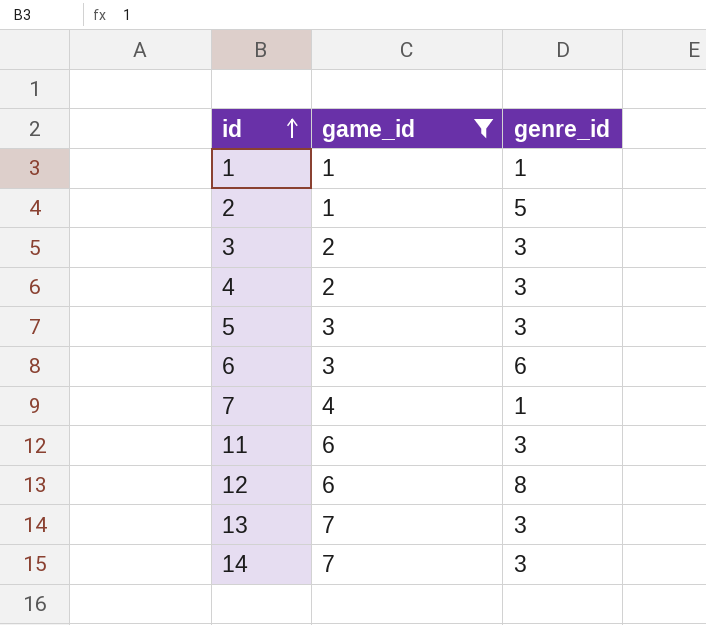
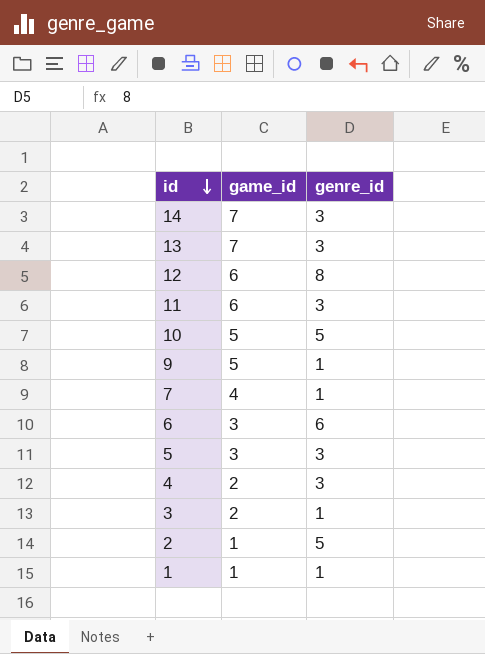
filter: game_id != 5 -> none
row order: id ascending -> id descending
3 | genre_id: 3 -> 1

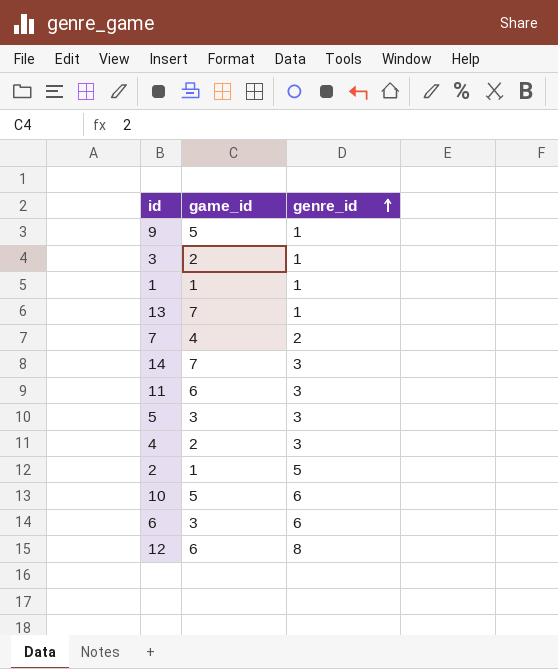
row order: id descending -> genre_id ascending
13 | genre_id: 3 -> 1
7 | genre_id: 1 -> 2
10 | genre_id: 5 -> 6

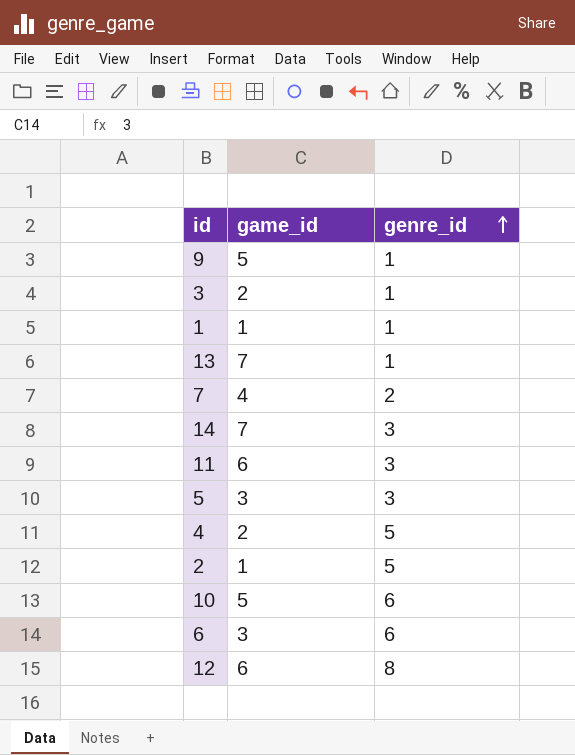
4 | genre_id: 3 -> 5

